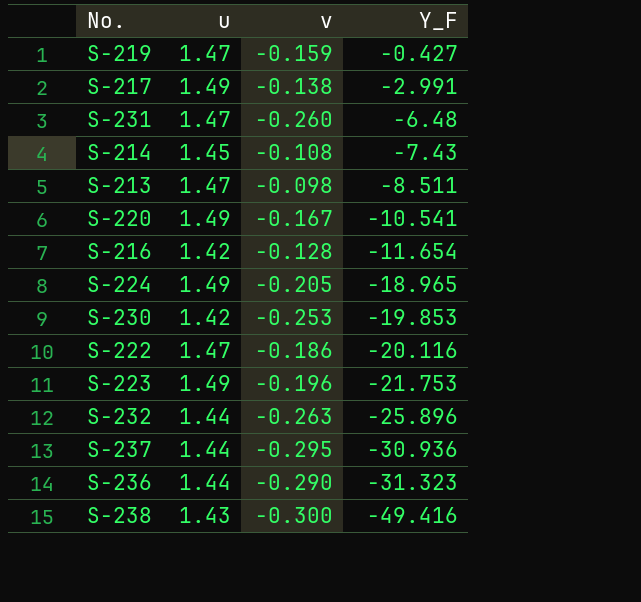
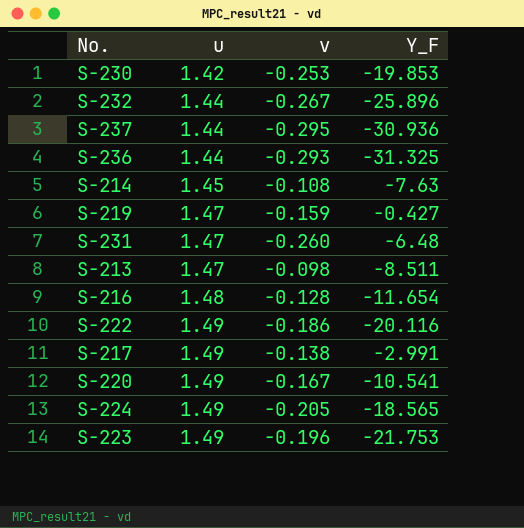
row order: Y_F descending -> u ascending
row S-238: 1.43 | -0.300 | -49.416 -> none
S-232 | v: -0.263 -> -0.267
S-236 | v: -0.290 -> -0.293
S-236 | Y_F: -31.323 -> -31.325
S-214 | Y_F: -7.43 -> -7.63
S-216 | u: 1.42 -> 1.48
S-222 | u: 1.47 -> 1.49
S-224 | Y_F: -18.965 -> -18.565

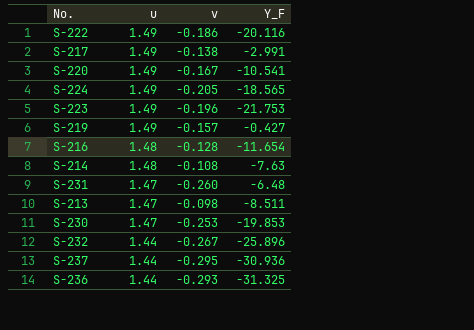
row order: u ascending -> u descending
S-219 | u: 1.47 -> 1.49
S-219 | v: -0.159 -> -0.157
S-214 | u: 1.45 -> 1.48
S-230 | u: 1.42 -> 1.47

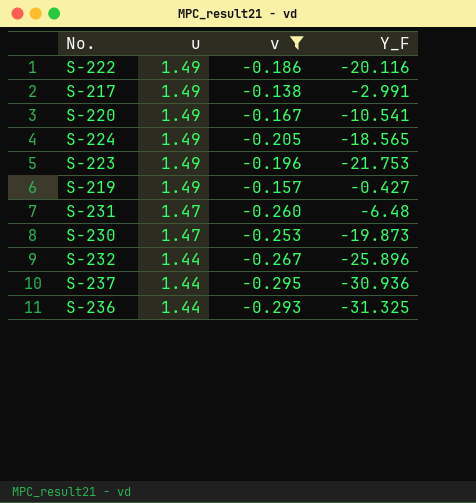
filter: none -> v <= -0.138
S-230 | Y_F: -19.853 -> -19.873

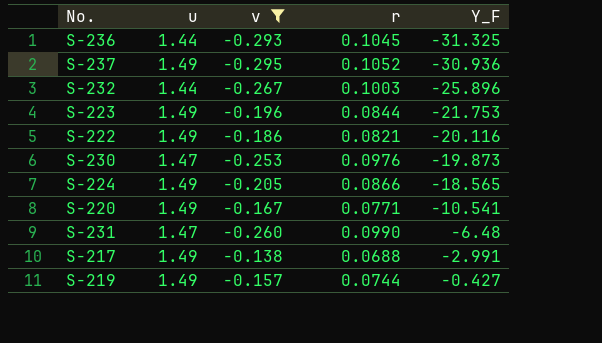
row order: u descending -> Y_F ascending
column r | position: none -> 4
S-237 | u: 1.44 -> 1.49

